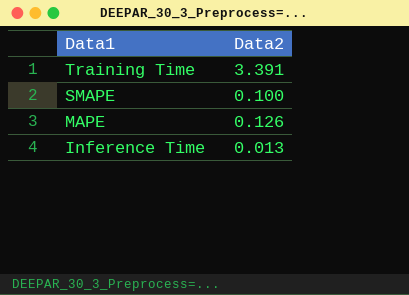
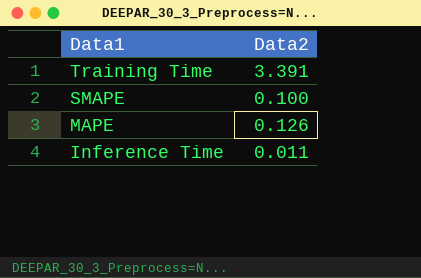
Inference Time | Data2: 0.013 -> 0.011

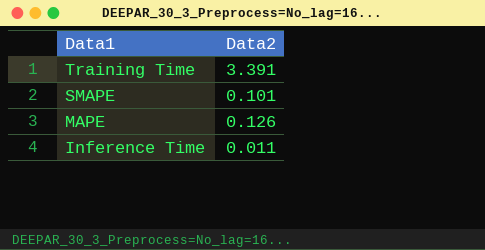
SMAPE | Data2: 0.100 -> 0.101

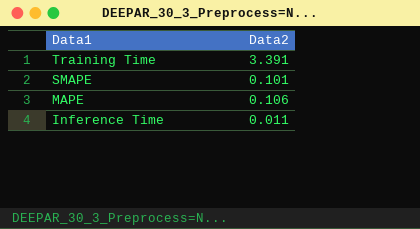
MAPE | Data2: 0.126 -> 0.106

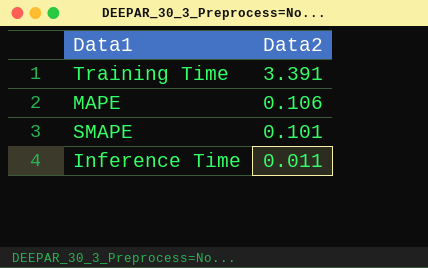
row order: Data1 descending -> Data2 descending

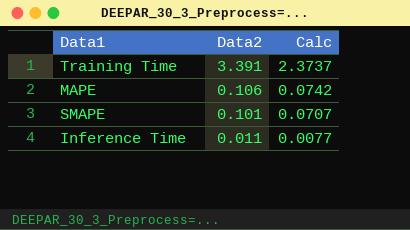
column Calc | formula: none -> [Data2] * 0.7

